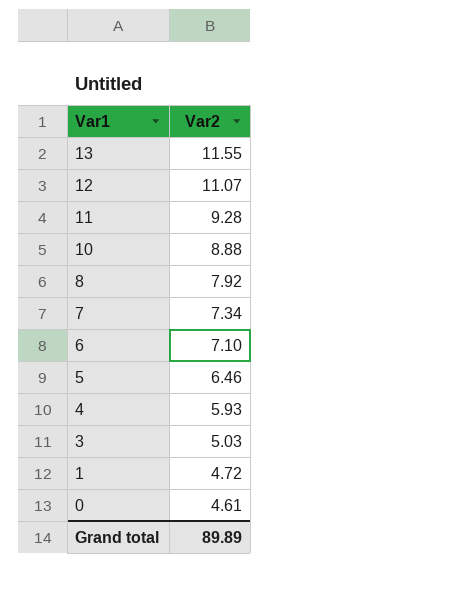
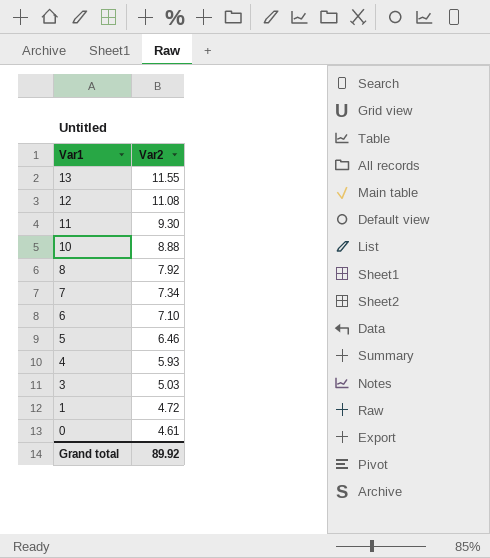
12 | Var2: 11.07 -> 11.08
11 | Var2: 9.28 -> 9.30
Grand total | Var2: 89.89 -> 89.92

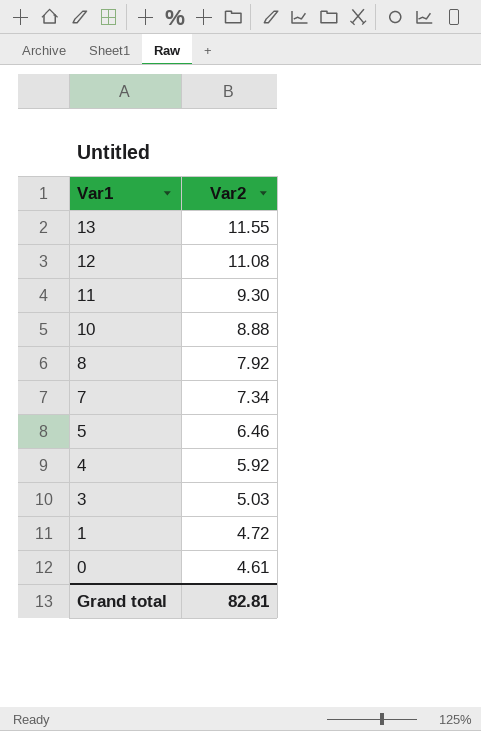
row 6: 7.10 -> none
4 | Var2: 5.93 -> 5.92
Grand total | Var2: 89.92 -> 82.81

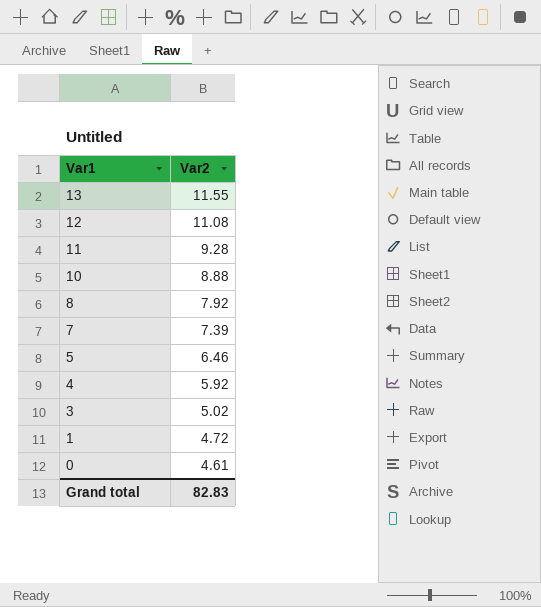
11 | Var2: 9.30 -> 9.28
7 | Var2: 7.34 -> 7.39
3 | Var2: 5.03 -> 5.02
Grand total | Var2: 82.81 -> 82.83

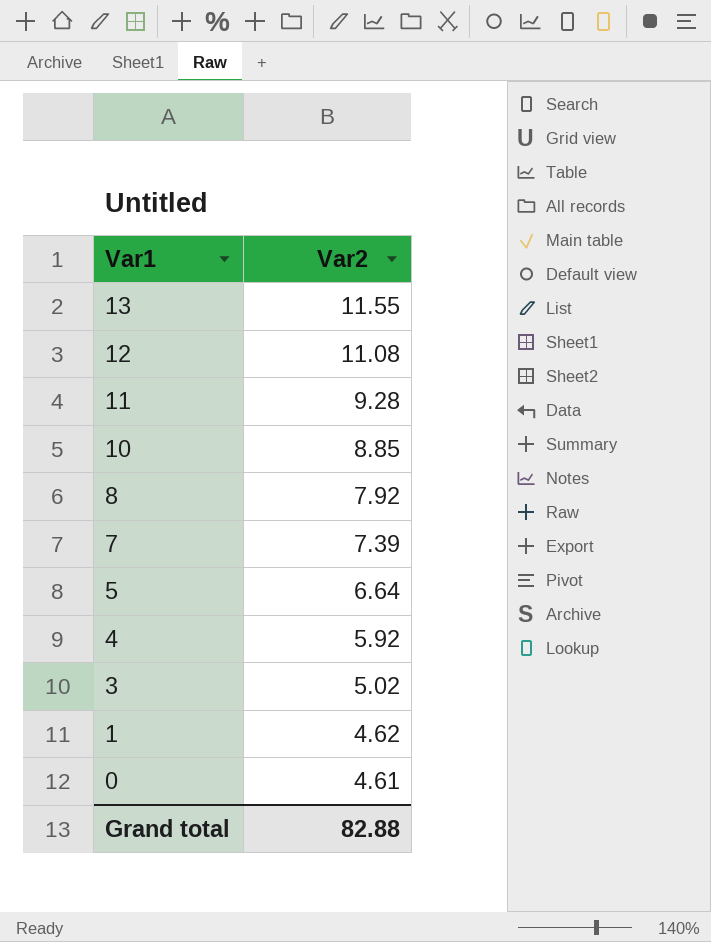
10 | Var2: 8.88 -> 8.85
5 | Var2: 6.46 -> 6.64
1 | Var2: 4.72 -> 4.62
Grand total | Var2: 82.83 -> 82.88

